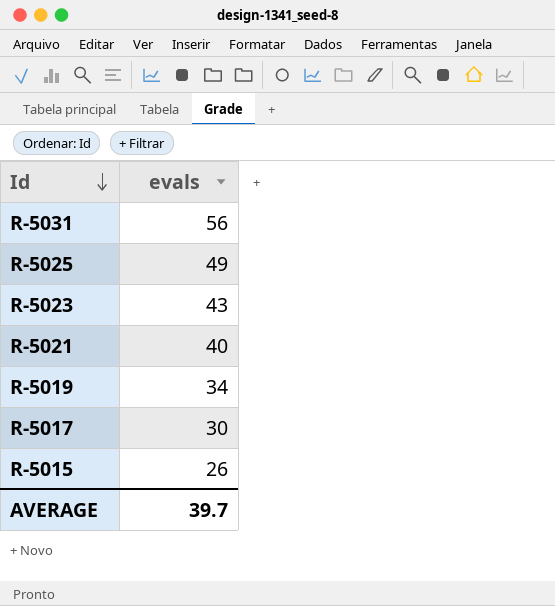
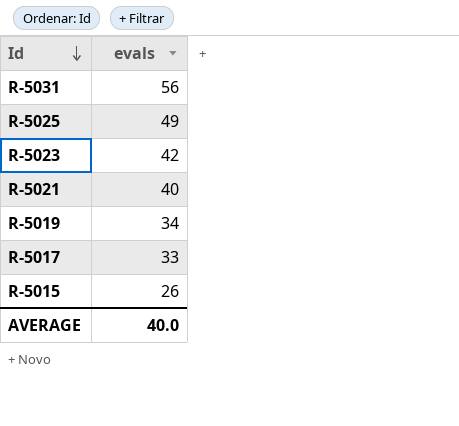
R-5023 | evals: 43 -> 42
R-5017 | evals: 30 -> 33
AVERAGE | evals: 39.7 -> 40.0

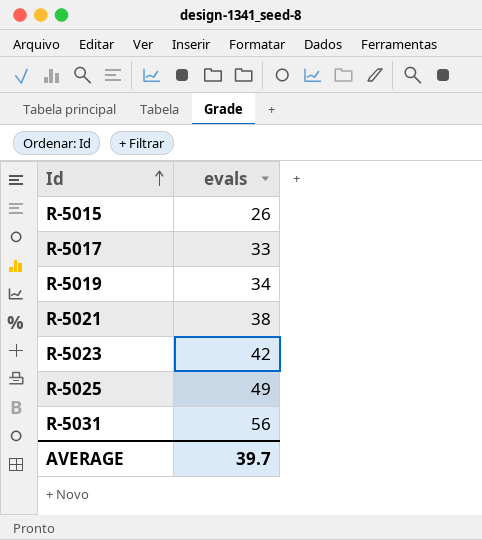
row order: Id descending -> Id ascending
R-5021 | evals: 40 -> 38
AVERAGE | evals: 40.0 -> 39.7

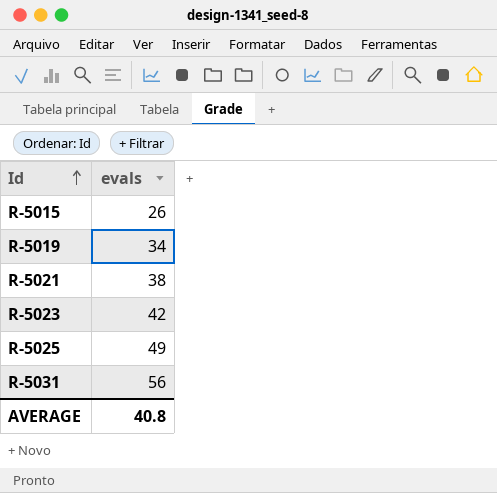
row R-5017: 33 -> none
AVERAGE | evals: 39.7 -> 40.8

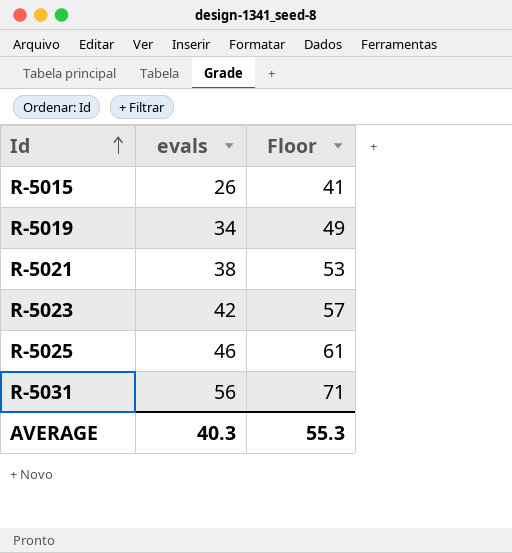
column Floor | formula: none -> [evals] + 15
R-5025 | evals: 49 -> 46
AVERAGE | evals: 40.8 -> 40.3

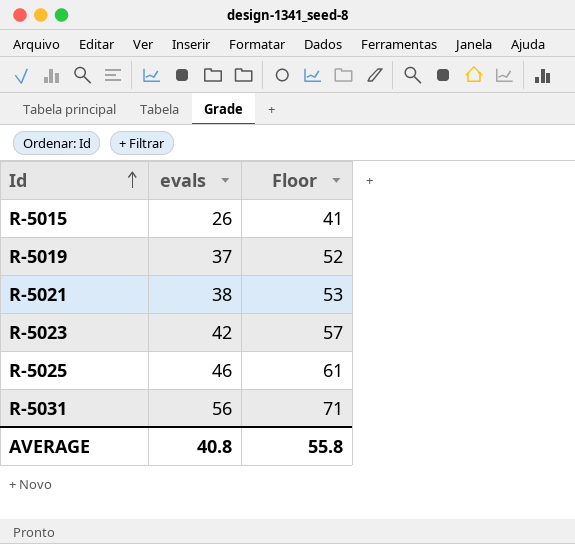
R-5019 | evals: 34 -> 37
R-5019 | Floor: 49 -> 52
AVERAGE | evals: 40.3 -> 40.8
AVERAGE | Floor: 55.3 -> 55.8

